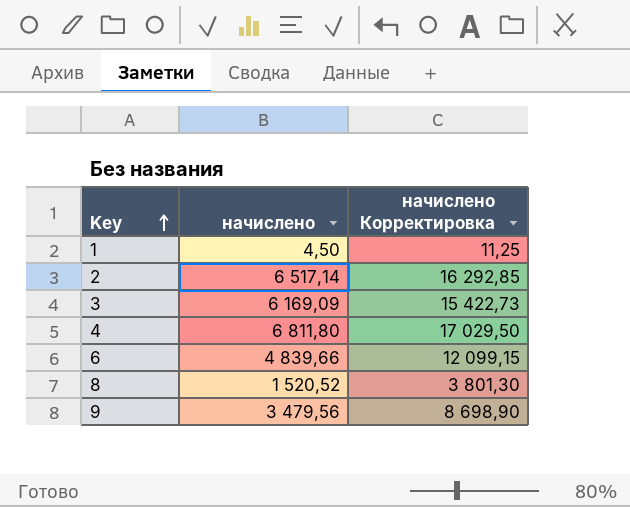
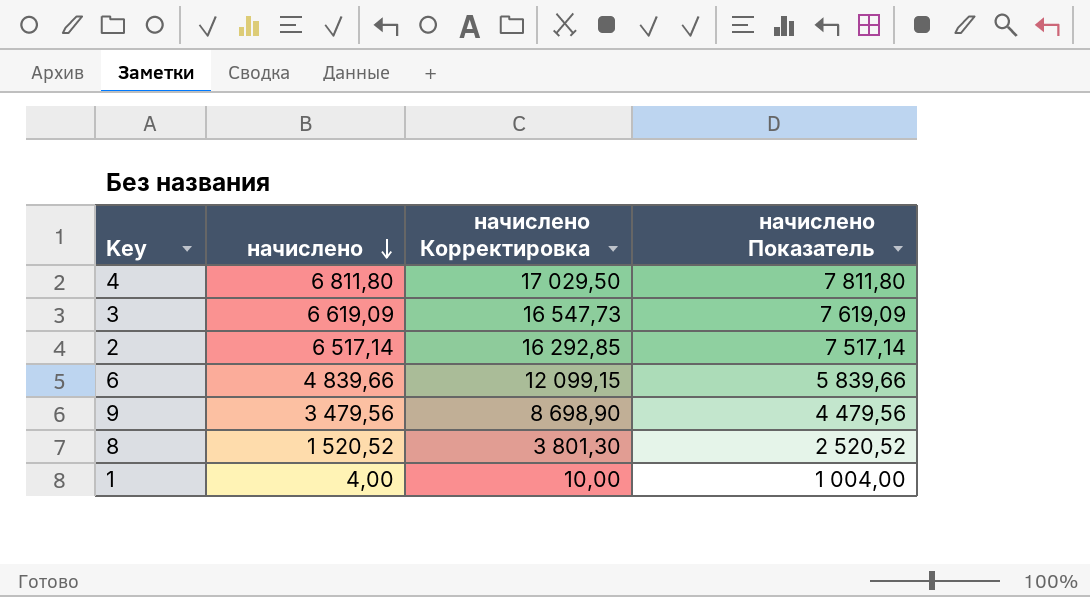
row order: Key ascending -> начислено descending
column начислено Показатель | formula: none -> [начислено] + 1000
3 | начислено: 6 169,09 -> 6 619,09
3 | начислено Корректировка: 15 422,73 -> 16 547,73
1 | начислено: 4,50 -> 4,00
1 | начислено Корректировка: 11,25 -> 10,00

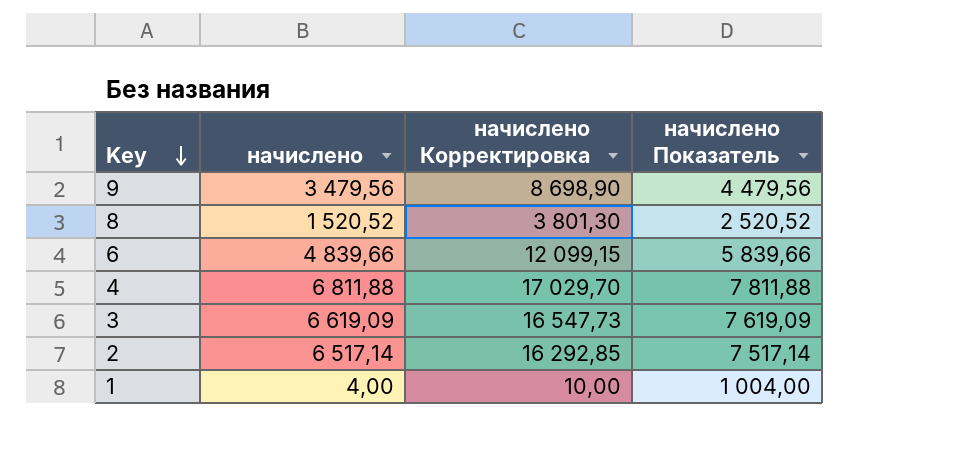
row order: начислено descending -> Key descending
4 | начислено: 6 811,80 -> 6 811,88
4 | начислено Корректировка: 17 029,50 -> 17 029,70
4 | начислено Показатель: 7 811,80 -> 7 811,88

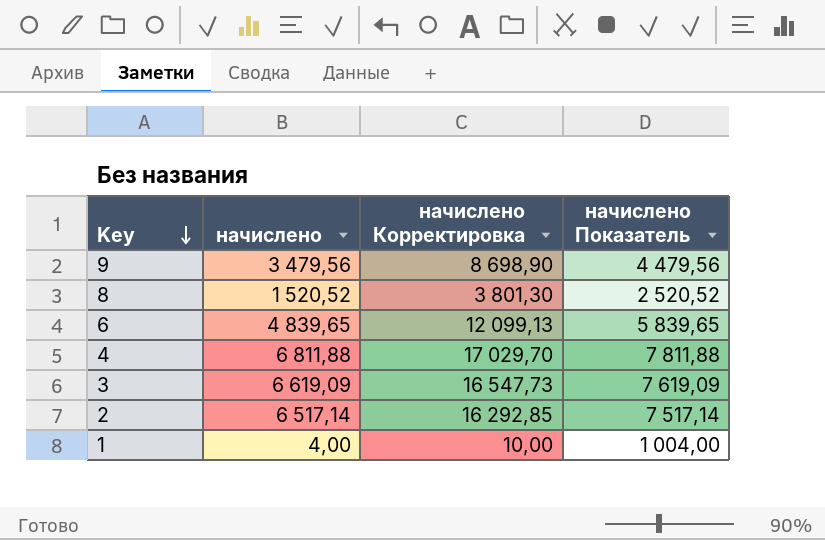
6 | начислено: 4 839,66 -> 4 839,65
6 | начислено Корректировка: 12 099,15 -> 12 099,13
6 | начислено Показатель: 5 839,66 -> 5 839,65

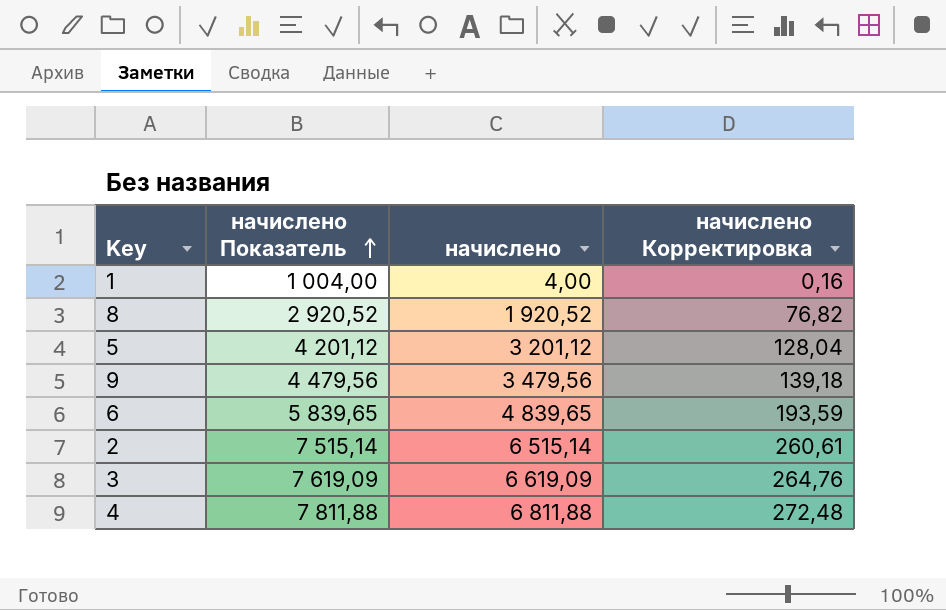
row order: Key descending -> начислено Показатель ascending
column начислено Показатель | position: 4 -> 2
column начислено Корректировка | formula: [начислено] * 2,5 -> [начислено] * 0,04
8 | начислено Показатель: 2 520,52 -> 2 920,52
8 | начислено: 1 520,52 -> 1 920,52
row 5: none -> 4 201,12 | 3 201,12 | 128,04
2 | начислено Показатель: 7 517,14 -> 7 515,14
2 | начислено: 6 517,14 -> 6 515,14

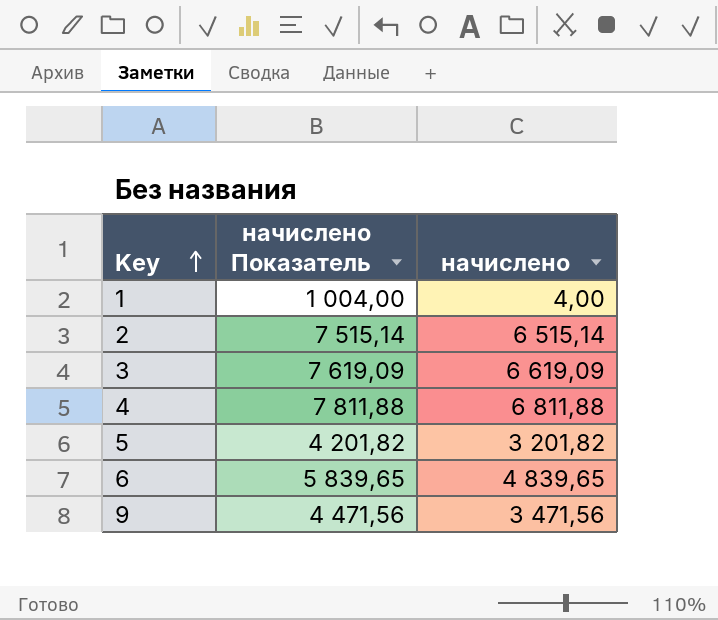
row order: начислено Показатель ascending -> Key ascending
column начислено Корректировка | formula: [начислено] * 0,04 -> none
row 8: 2 920,52 | 1 920,52 | 76,82 -> none
5 | начислено Показатель: 4 201,12 -> 4 201,82
5 | начислено: 3 201,12 -> 3 201,82
9 | начислено Показатель: 4 479,56 -> 4 471,56
9 | начислено: 3 479,56 -> 3 471,56

